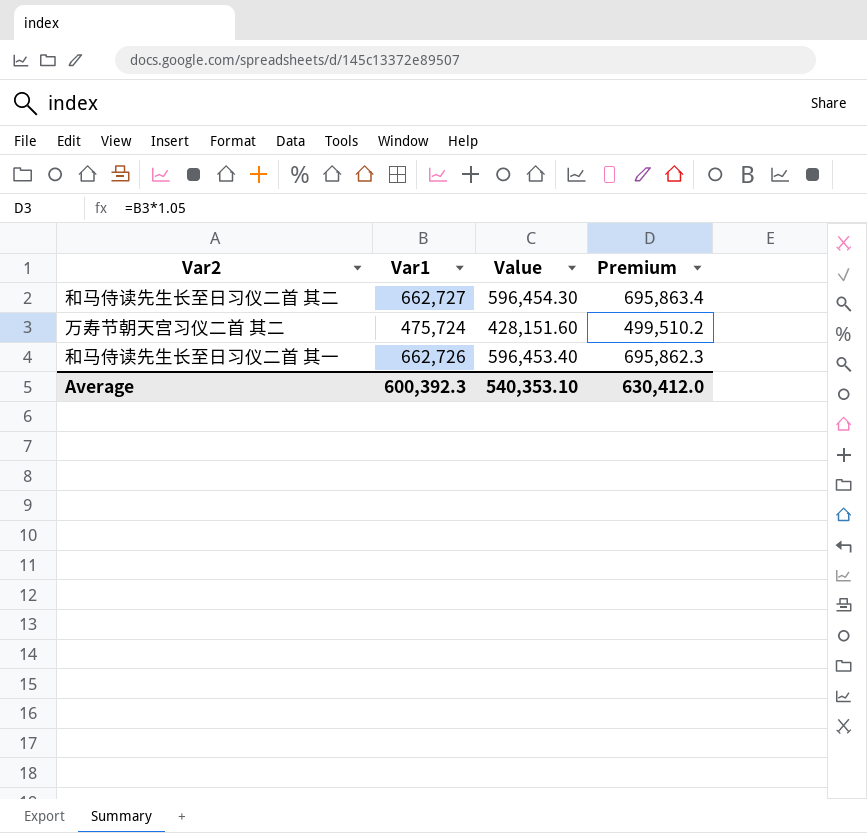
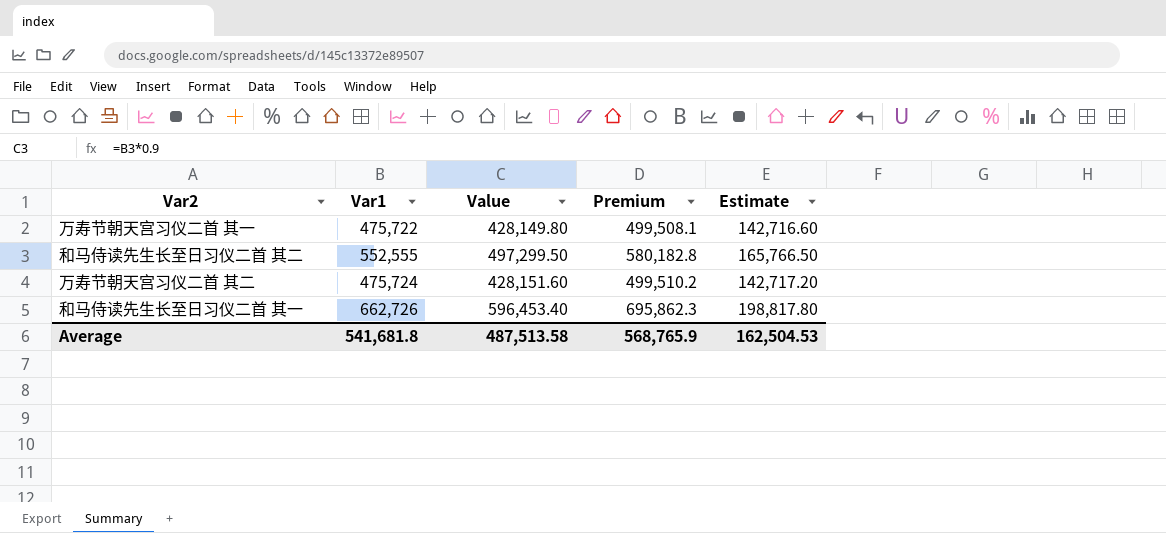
column Estimate | formula: none -> [Var1] * 0.3
row 万寿节朝天宫习仪二首 其一: none -> 475,722 | 428,149.80 | 499,508.1 | 142,716.60
和马侍读先生长至日习仪二首 其二 | Var1: 662,727 -> 552,555
和马侍读先生长至日习仪二首 其二 | Value: 596,454.30 -> 497,299.50
和马侍读先生长至日习仪二首 其二 | Premium: 695,863.4 -> 580,182.8
Average | Var1: 600,392.3 -> 541,681.8
Average | Value: 540,353.10 -> 487,513.58
Average | Premium: 630,412.0 -> 568,765.9

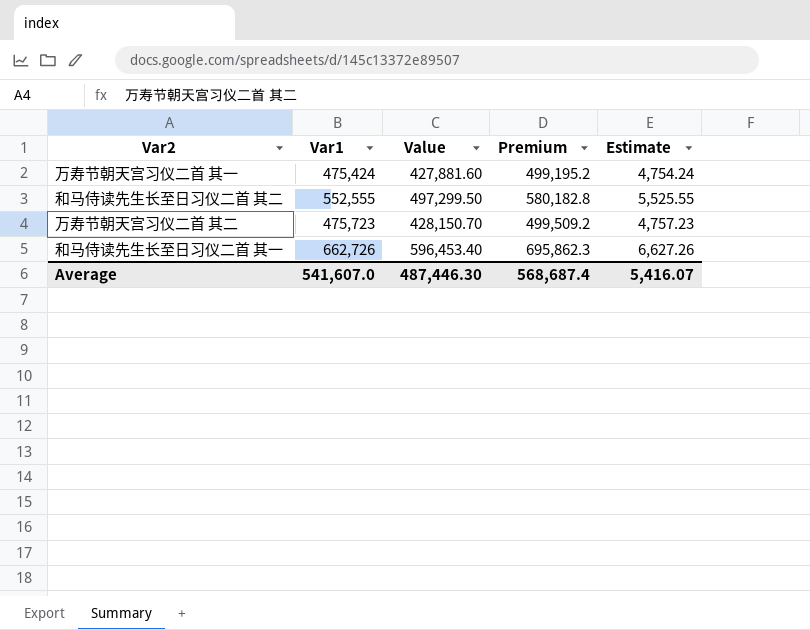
column Estimate | formula: [Var1] * 0.3 -> [Var1] * 0.01
万寿节朝天宫习仪二首 其一 | Var1: 475,722 -> 475,424
万寿节朝天宫习仪二首 其一 | Value: 428,149.80 -> 427,881.60
万寿节朝天宫习仪二首 其一 | Premium: 499,508.1 -> 499,195.2
万寿节朝天宫习仪二首 其二 | Var1: 475,724 -> 475,723
万寿节朝天宫习仪二首 其二 | Value: 428,151.60 -> 428,150.70
万寿节朝天宫习仪二首 其二 | Premium: 499,510.2 -> 499,509.2
Average | Var1: 541,681.8 -> 541,607.0
Average | Value: 487,513.58 -> 487,446.30
Average | Premium: 568,765.9 -> 568,687.4
Average | Estimate: 162,504.53 -> 5,416.07

